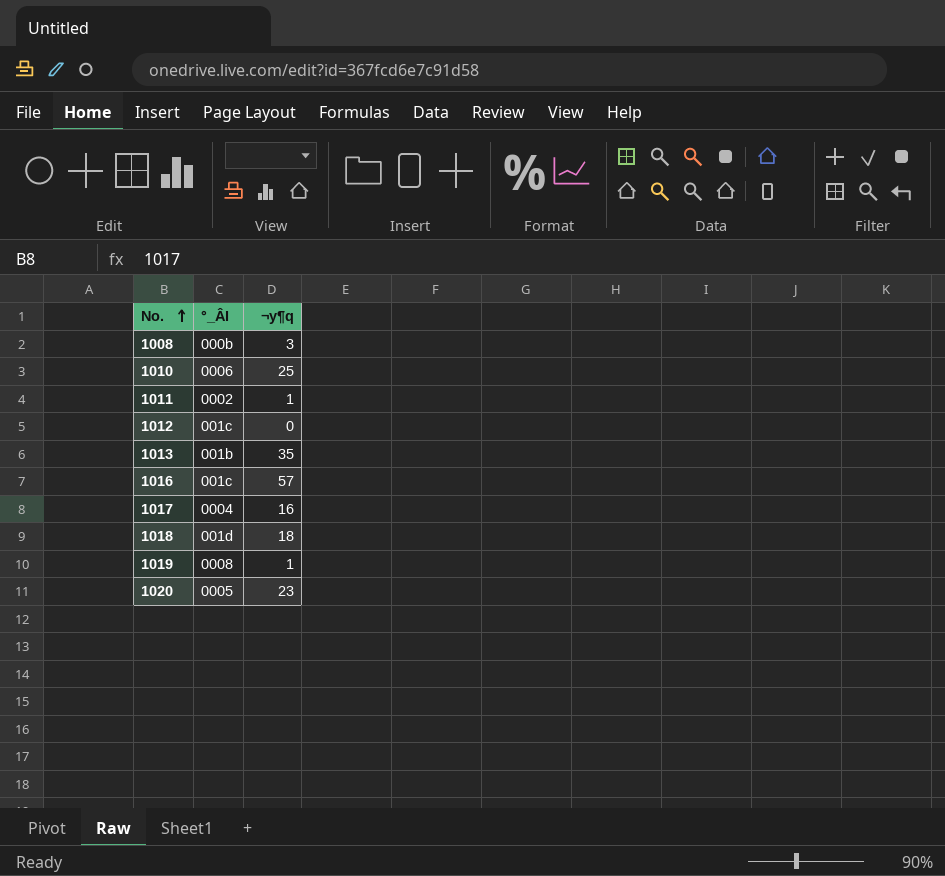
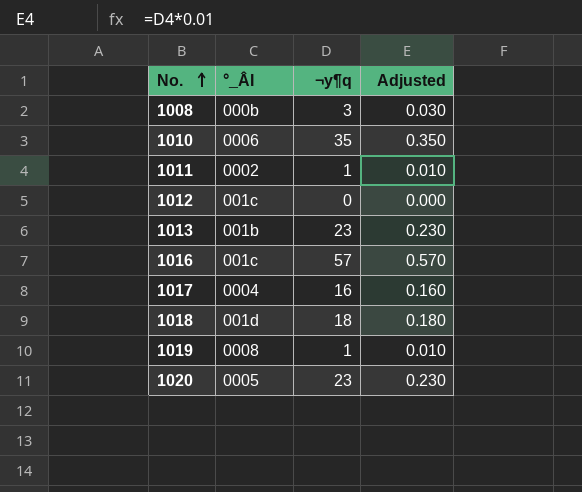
column Adjusted | formula: none -> [¬y¶q] * 0.01
1010 | ¬y¶q: 25 -> 35
1013 | ¬y¶q: 35 -> 23

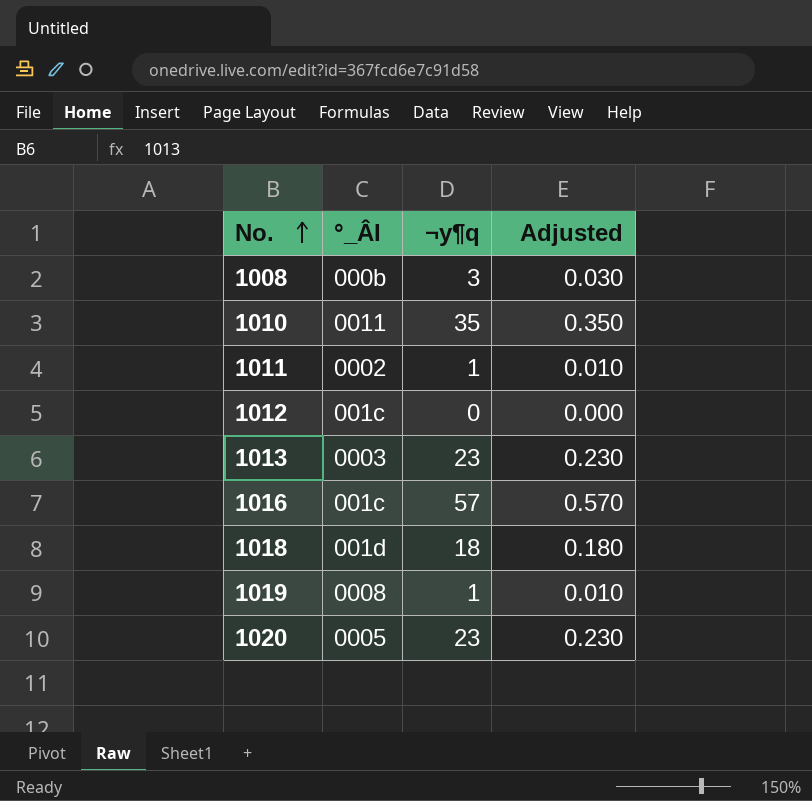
row 1017: 0004 | 16 | 0.160 -> none
1010 | °_ÂI: 0006 -> 0011
1013 | °_ÂI: 001b -> 0003

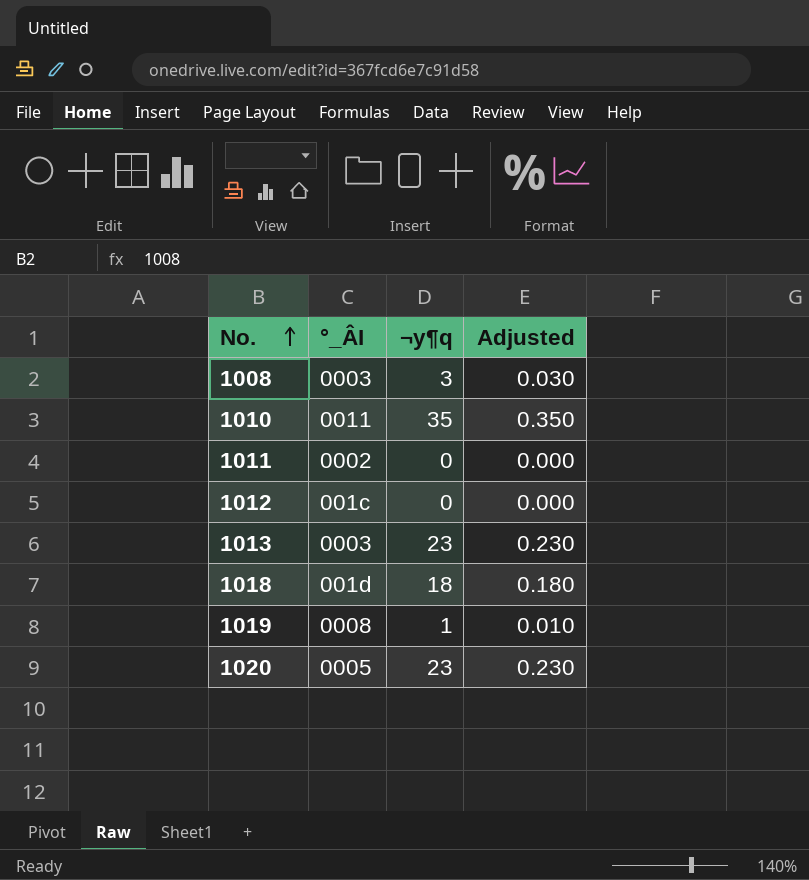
row 1016: 001c | 57 | 0.570 -> none
1008 | °_ÂI: 000b -> 0003
1011 | ¬y¶q: 1 -> 0
1011 | Adjusted: 0.010 -> 0.000

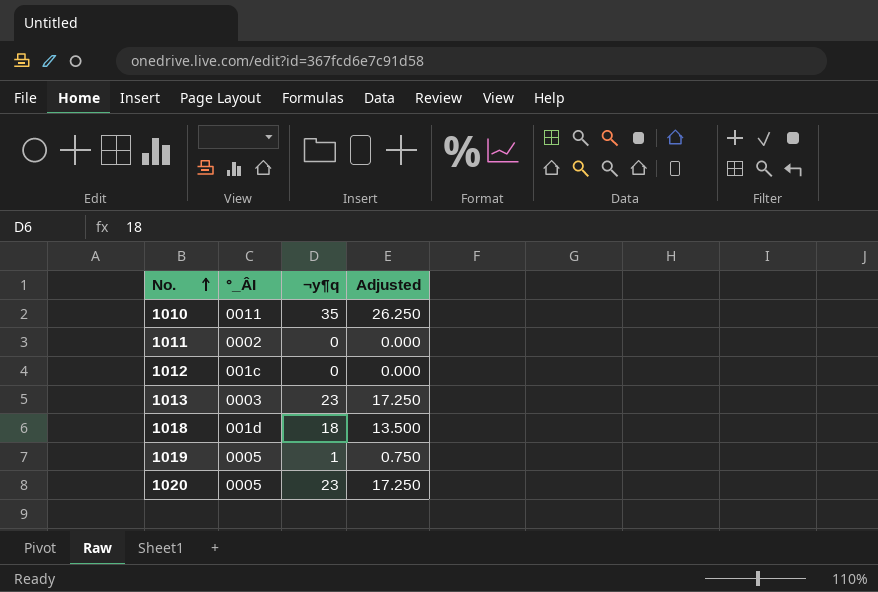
column Adjusted | formula: [¬y¶q] * 0.01 -> [¬y¶q] * 0.75
row 1008: 0003 | 3 | 0.030 -> none
1019 | °_ÂI: 0008 -> 0005

